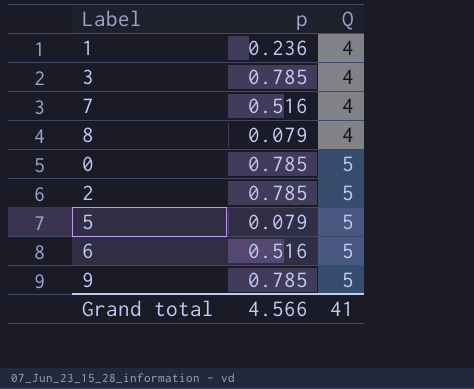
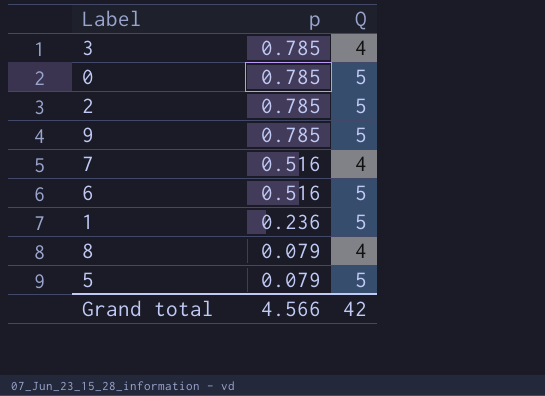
row order: Q ascending -> p descending
1 | Q: 4 -> 5
Grand total | Q: 41 -> 42

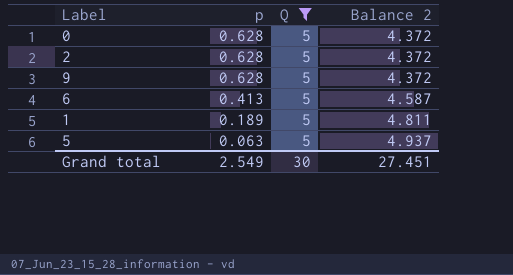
filter: none -> Q = 5
column Balance 2 | formula: none -> [Q] - [p]
0 | p: 0.785 -> 0.628
2 | p: 0.785 -> 0.628
9 | p: 0.785 -> 0.628
6 | p: 0.516 -> 0.413
1 | p: 0.236 -> 0.189
5 | p: 0.079 -> 0.063
Grand total | p: 4.566 -> 2.549
Grand total | Q: 42 -> 30

